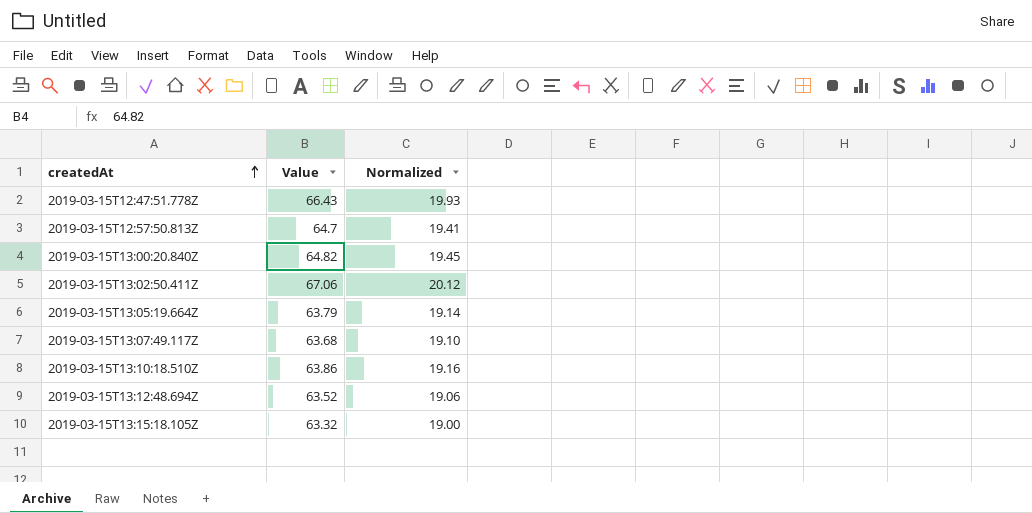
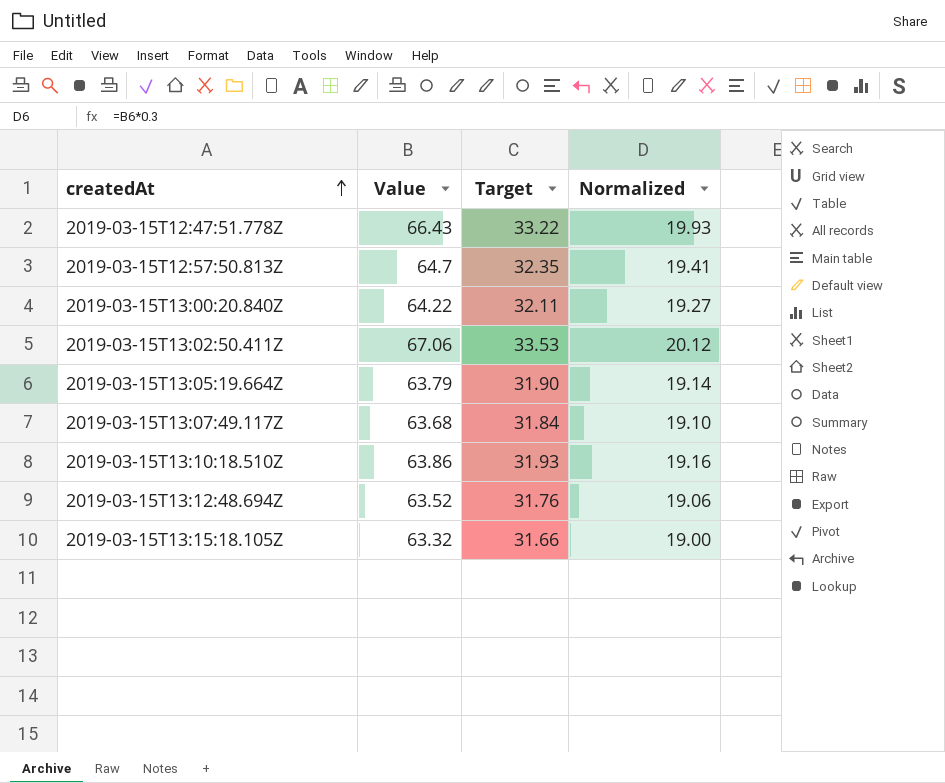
column Target | formula: none -> [Value] * 0.5
2019-03-15T13:00:20.840Z | Value: 64.82 -> 64.22
2019-03-15T13:00:20.840Z | Normalized: 19.45 -> 19.27

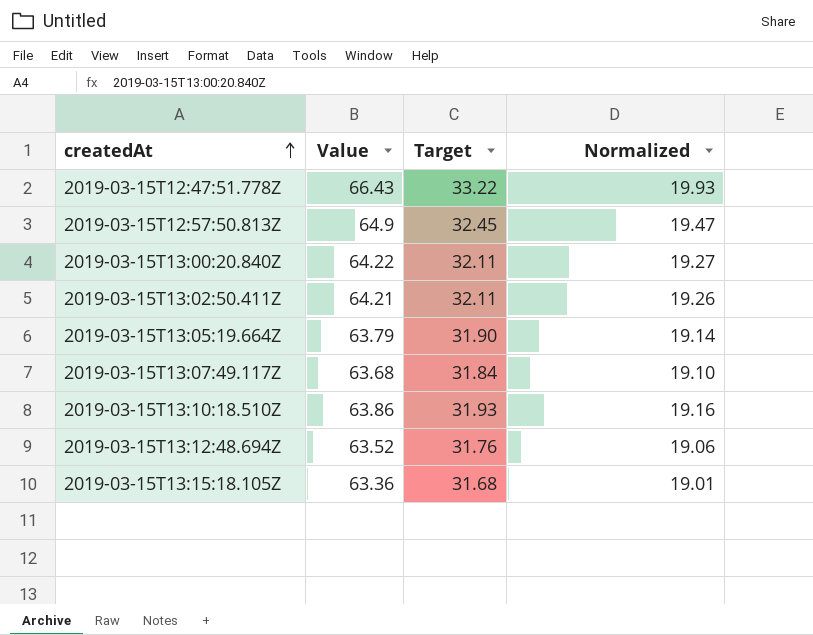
2019-03-15T12:57:50.813Z | Value: 64.7 -> 64.9
2019-03-15T12:57:50.813Z | Target: 32.35 -> 32.45
2019-03-15T12:57:50.813Z | Normalized: 19.41 -> 19.47
2019-03-15T13:02:50.411Z | Value: 67.06 -> 64.21
2019-03-15T13:02:50.411Z | Target: 33.53 -> 32.11
2019-03-15T13:02:50.411Z | Normalized: 20.12 -> 19.26
2019-03-15T13:15:18.105Z | Value: 63.32 -> 63.36
2019-03-15T13:15:18.105Z | Target: 31.66 -> 31.68
2019-03-15T13:15:18.105Z | Normalized: 19.00 -> 19.01

